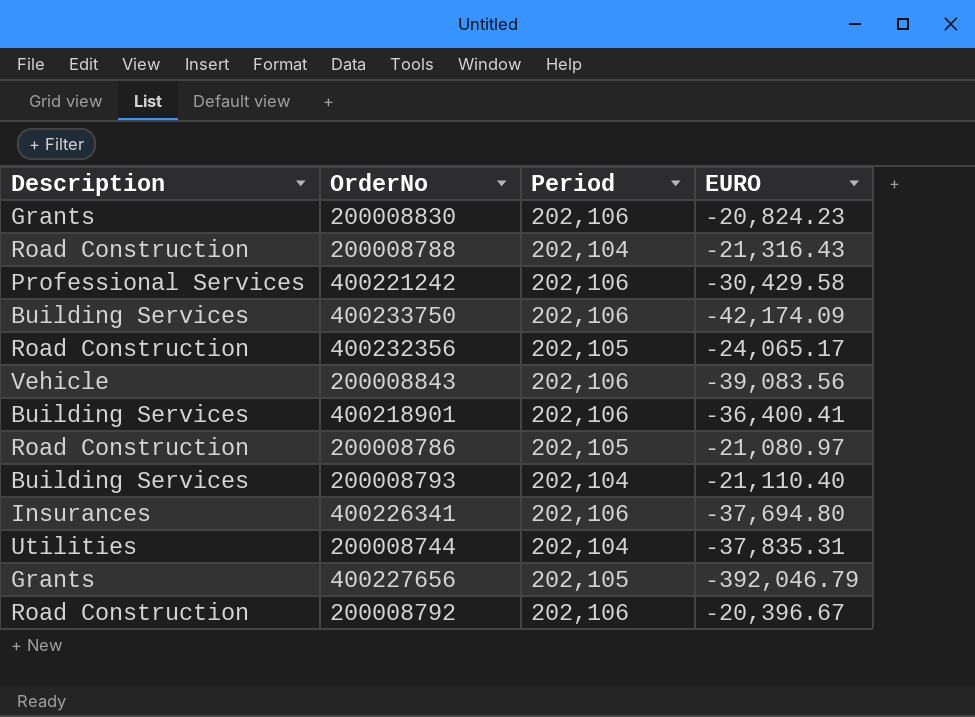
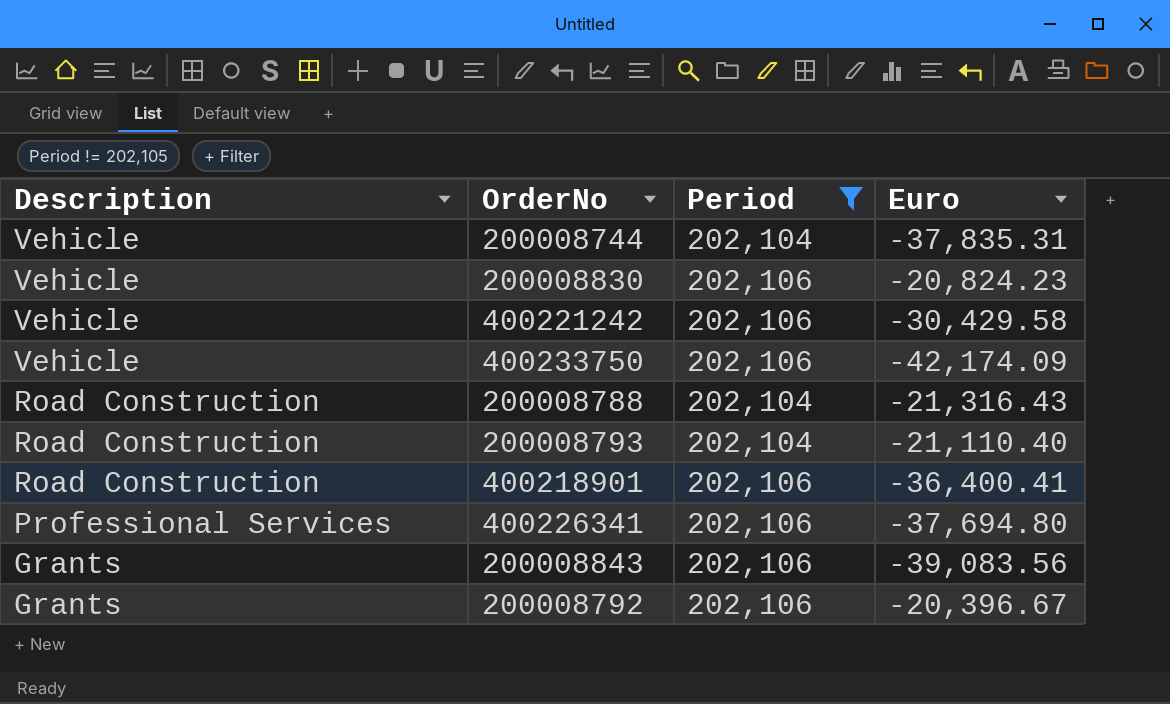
filter: none -> Period != 202,105
row order: none -> Description descending
column name: EURO -> Euro
200008744 | Description: Utilities -> Vehicle
200008830 | Description: Grants -> Vehicle
400221242 | Description: Professional Services -> Vehicle
400233750 | Description: Building Services -> Vehicle
200008793 | Description: Building Services -> Road Construction
400218901 | Description: Building Services -> Road Construction
400226341 | Description: Insurances -> Professional Services
200008843 | Description: Vehicle -> Grants
200008792 | Description: Road Construction -> Grants

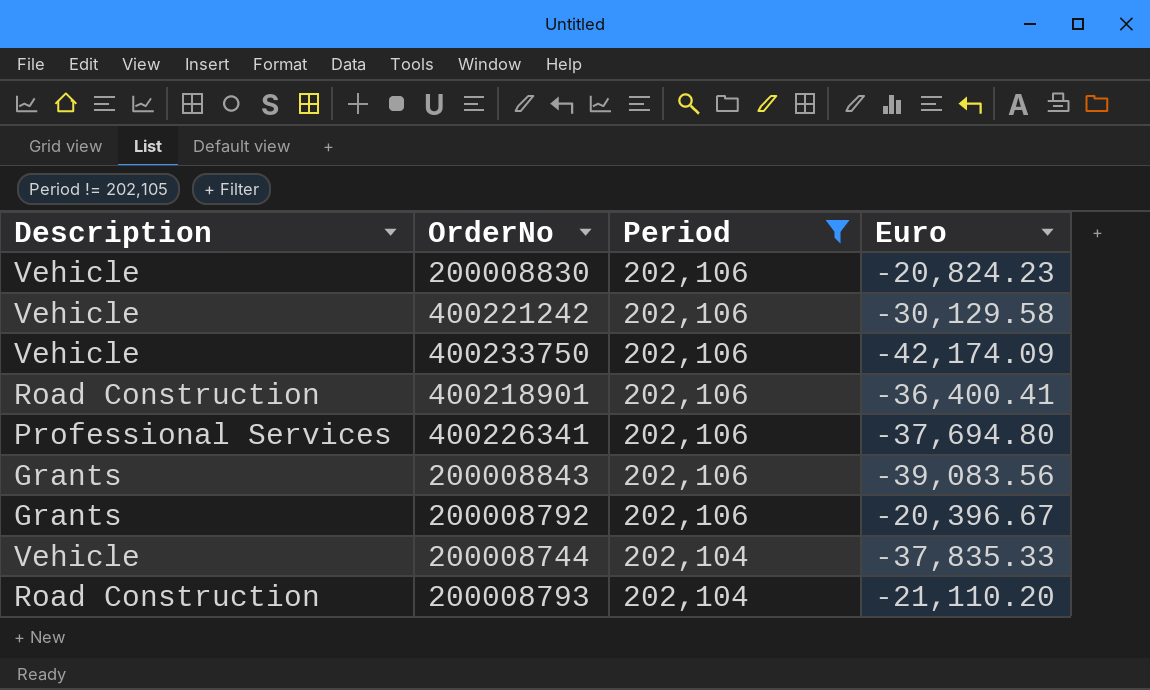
row order: Description descending -> Period descending
row 200008788: Road Construction | 202,104 | -21,316.43 -> none
400221242 | Euro: -30,429.58 -> -30,129.58
200008744 | Euro: -37,835.31 -> -37,835.33
200008793 | Euro: -21,110.40 -> -21,110.20

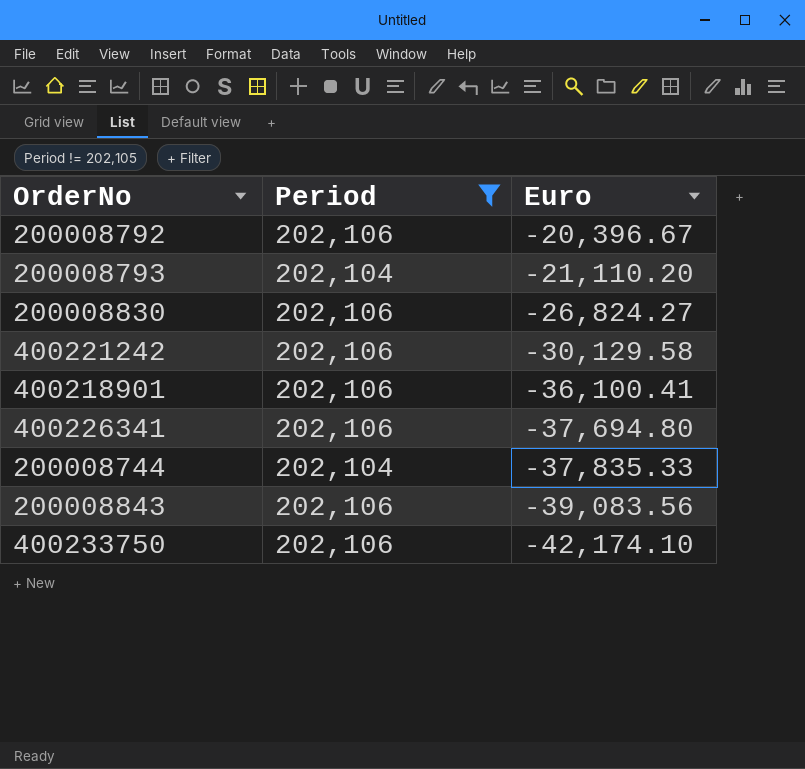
row order: Period descending -> Euro descending
column Description | position: 1 -> none
200008830 | Euro: -20,824.23 -> -26,824.27
400218901 | Euro: -36,400.41 -> -36,100.41
400233750 | Euro: -42,174.09 -> -42,174.10

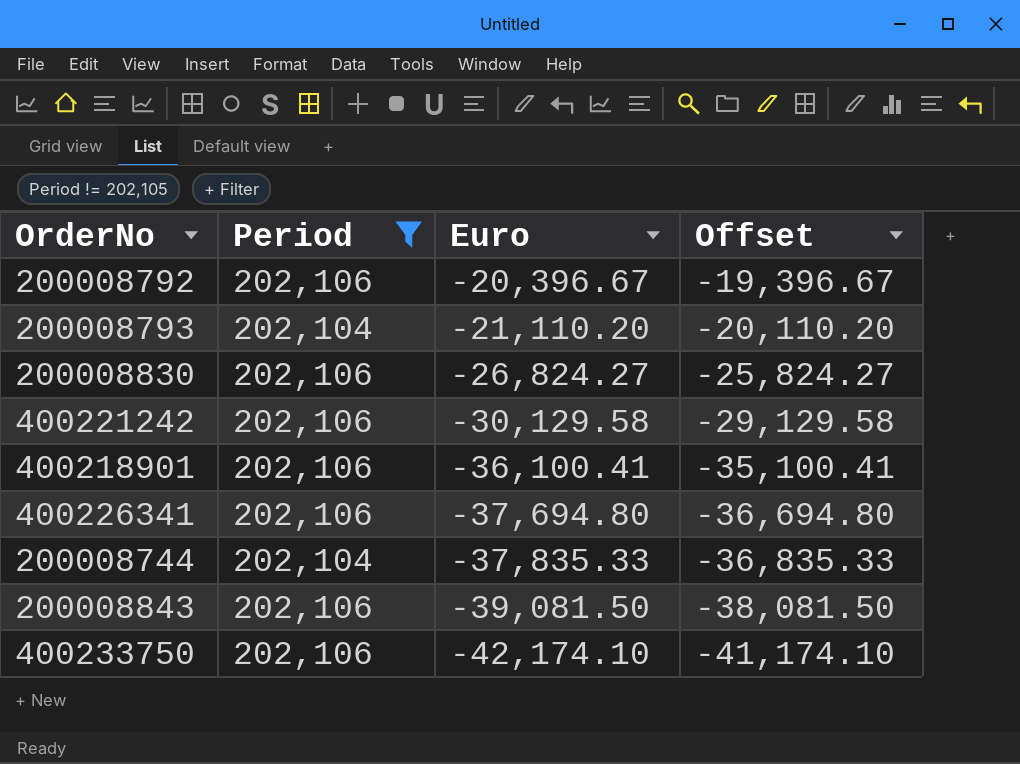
column Offset | formula: none -> [Euro] + 1000
200008843 | Euro: -39,083.56 -> -39,081.50

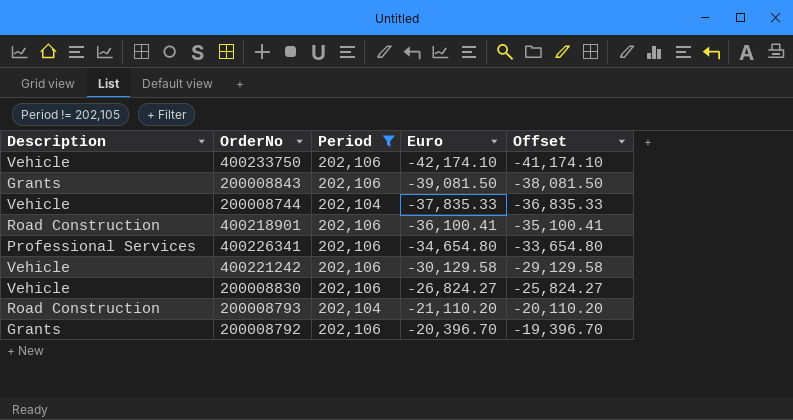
row order: Euro descending -> Euro ascending
column Description | position: none -> 1
400226341 | Euro: -37,694.80 -> -34,654.80
400226341 | Offset: -36,694.80 -> -33,654.80
200008792 | Euro: -20,396.67 -> -20,396.70
200008792 | Offset: -19,396.67 -> -19,396.70

